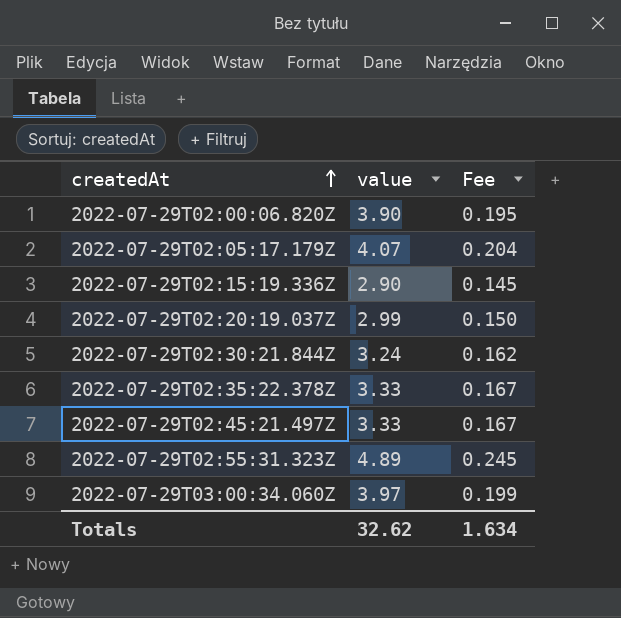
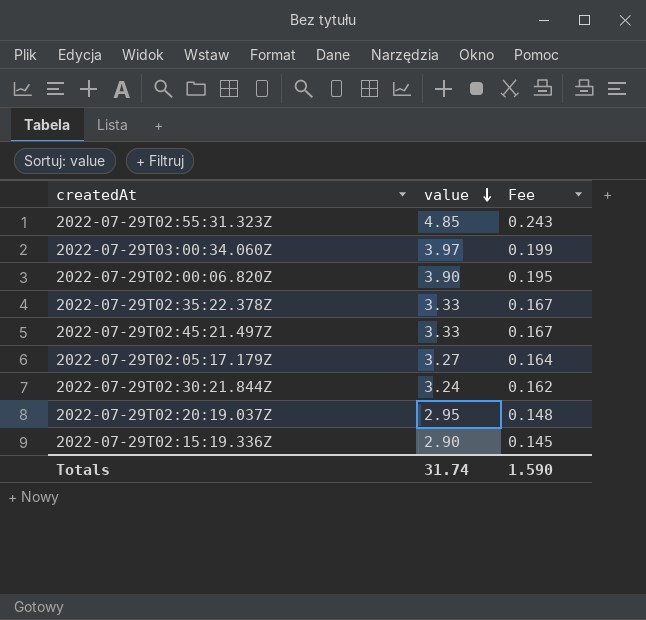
row order: createdAt ascending -> value descending
2022-07-29T02:55:31.323Z | value: 4.89 -> 4.85
2022-07-29T02:55:31.323Z | Fee: 0.245 -> 0.243
2022-07-29T02:05:17.179Z | value: 4.07 -> 3.27
2022-07-29T02:05:17.179Z | Fee: 0.204 -> 0.164
2022-07-29T02:20:19.037Z | value: 2.99 -> 2.95
2022-07-29T02:20:19.037Z | Fee: 0.150 -> 0.148
Totals | value: 32.62 -> 31.74
Totals | Fee: 1.634 -> 1.590

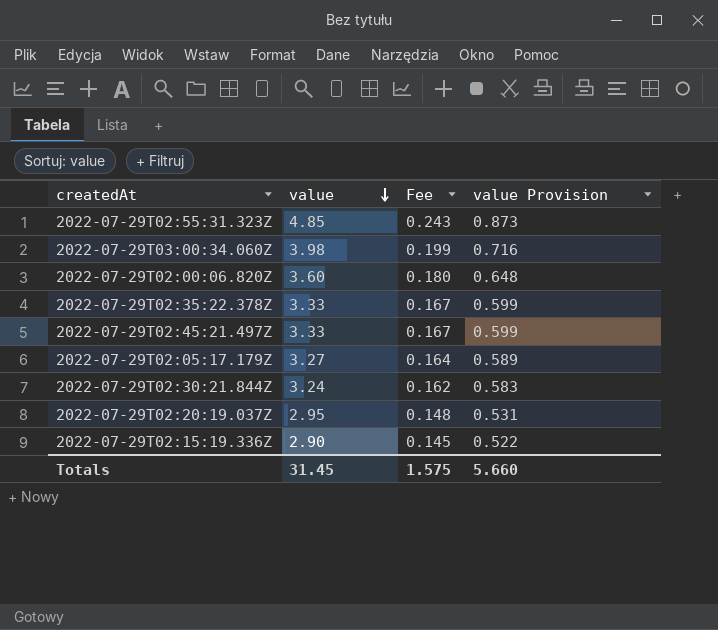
column value Provision | formula: none -> [value] * 0.18
2022-07-29T03:00:34.060Z | value: 3.97 -> 3.98
2022-07-29T02:00:06.820Z | value: 3.90 -> 3.60
2022-07-29T02:00:06.820Z | Fee: 0.195 -> 0.180
Totals | value: 31.74 -> 31.45
Totals | Fee: 1.590 -> 1.575

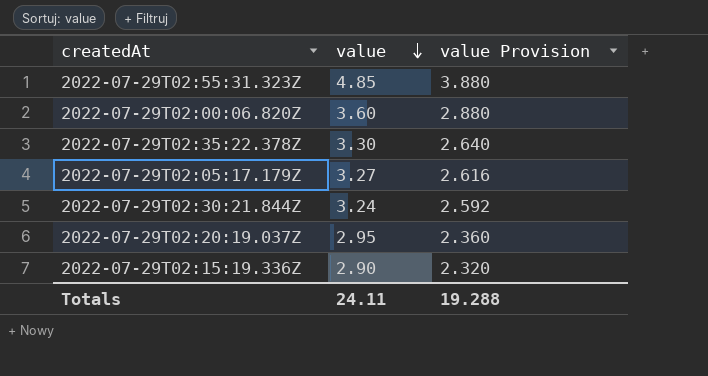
column Fee | formula: [value] * 0.05 -> none
column value Provision | formula: [value] * 0.18 -> [value] * 0.8
row 2022-07-29T03:00:34.060Z: 3.98 | 0.199 | 0.716 -> none
row 2022-07-29T02:45:21.497Z: 3.33 | 0.167 | 0.599 -> none
2022-07-29T02:35:22.378Z | value: 3.33 -> 3.30
Totals | value: 31.45 -> 24.11
Totals | value Provision: 5.660 -> 19.288

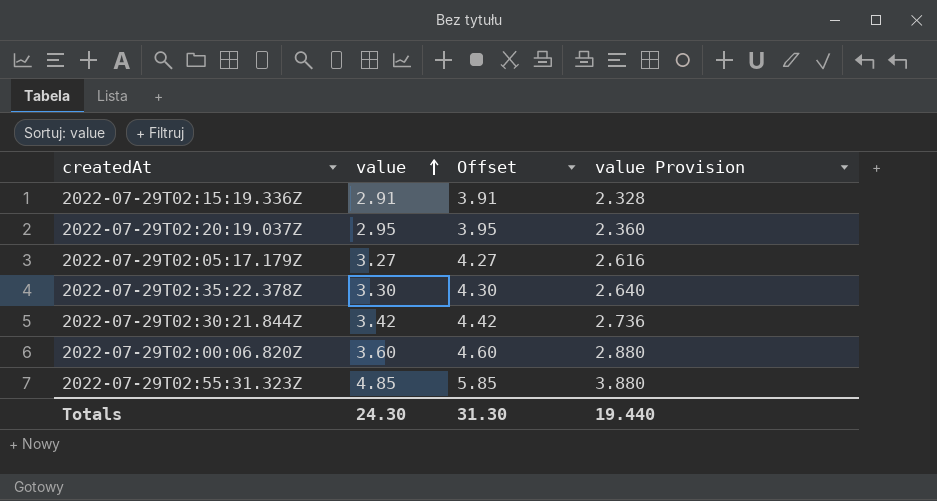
row order: value descending -> value ascending
column Offset | formula: none -> [value] + 1
2022-07-29T02:15:19.336Z | value: 2.90 -> 2.91
2022-07-29T02:15:19.336Z | value Provision: 2.320 -> 2.328
2022-07-29T02:30:21.844Z | value: 3.24 -> 3.42
2022-07-29T02:30:21.844Z | value Provision: 2.592 -> 2.736
Totals | value: 24.11 -> 24.30
Totals | value Provision: 19.288 -> 19.440

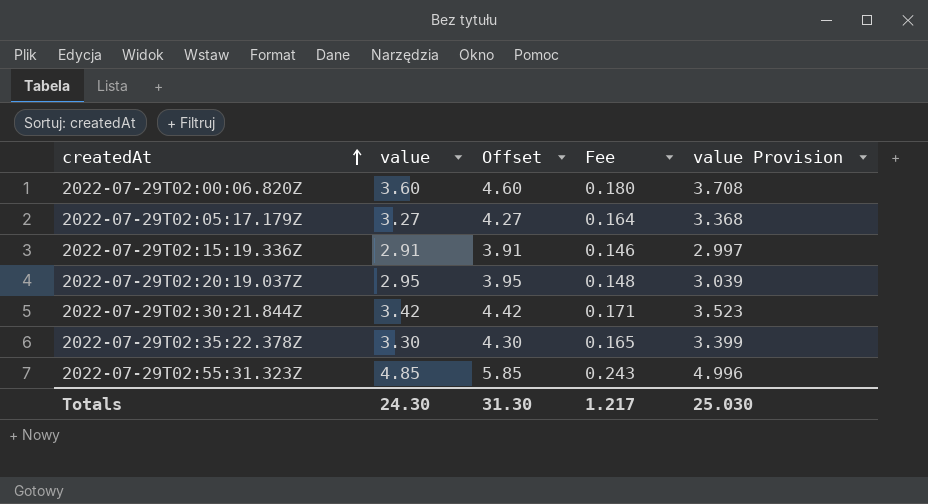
row order: value ascending -> createdAt ascending
column Fee | formula: none -> [value] * 0.05
column value Provision | formula: [value] * 0.8 -> [value] * 1.03
Totals | value Provision: 19.440 -> 25.030

